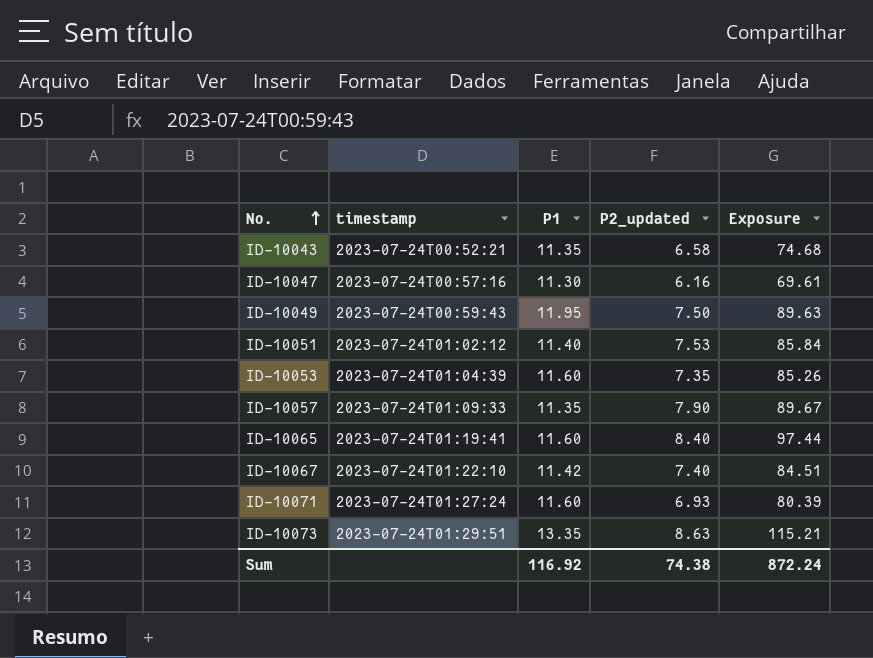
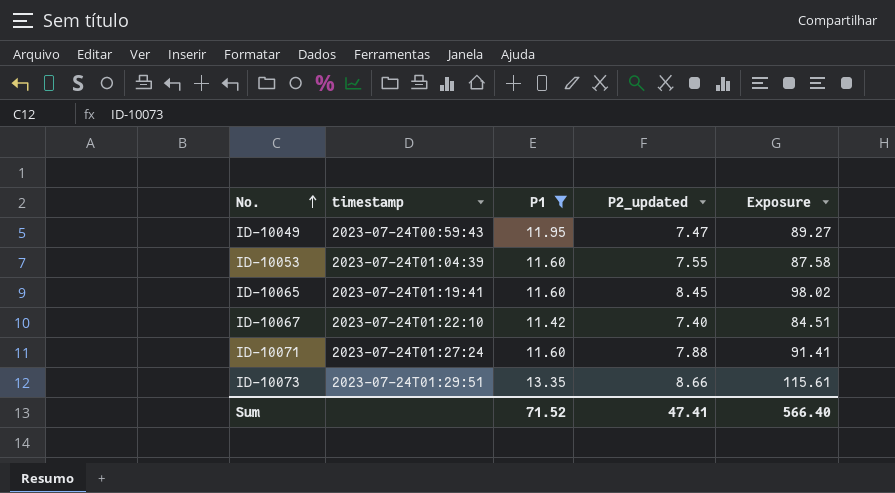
filter: none -> P1 >= 11.42
ID-10049 | P2_updated: 7.50 -> 7.47
ID-10049 | Exposure: 89.63 -> 89.27
ID-10053 | P2_updated: 7.35 -> 7.55
ID-10053 | Exposure: 85.26 -> 87.58
ID-10065 | P2_updated: 8.40 -> 8.45
ID-10065 | Exposure: 97.44 -> 98.02
ID-10071 | P2_updated: 6.93 -> 7.88
ID-10071 | Exposure: 80.39 -> 91.41
ID-10073 | P2_updated: 8.63 -> 8.66
ID-10073 | Exposure: 115.21 -> 115.61
Sum | P1: 116.92 -> 71.52
Sum | P2_updated: 74.38 -> 47.41
Sum | Exposure: 872.24 -> 566.40

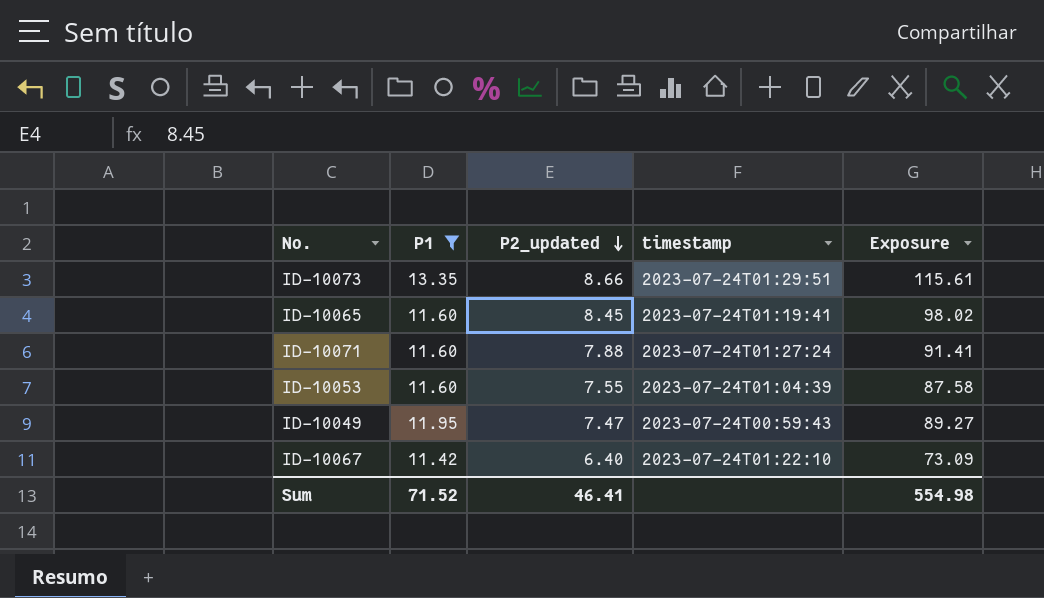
row order: No. ascending -> P2_updated descending
column timestamp | position: 2 -> 4
ID-10067 | P2_updated: 7.40 -> 6.40
ID-10067 | Exposure: 84.51 -> 73.09
Sum | P2_updated: 47.41 -> 46.41
Sum | Exposure: 566.40 -> 554.98

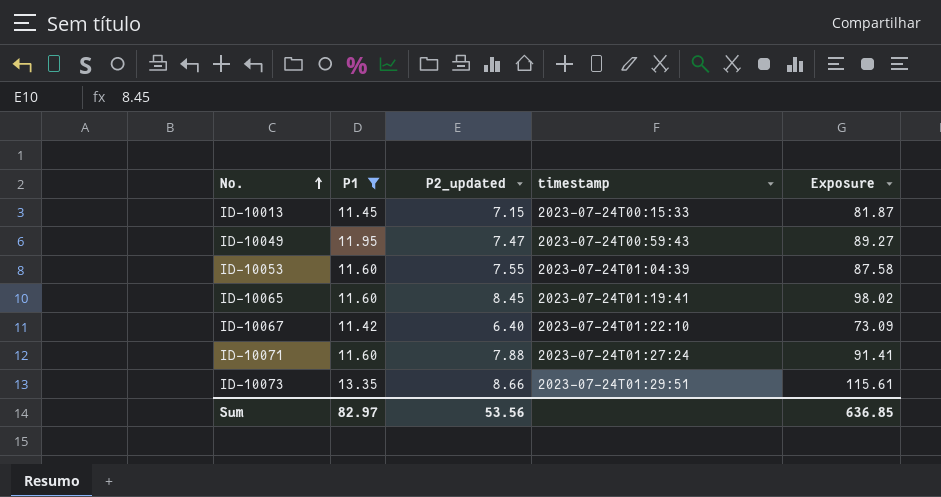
row order: P2_updated descending -> No. ascending
row ID-10013: none -> 11.45 | 7.15 | 2023-07-24T00:15:33 | 81.87
Sum | P1: 71.52 -> 82.97
Sum | P2_updated: 46.41 -> 53.56
Sum | Exposure: 554.98 -> 636.85

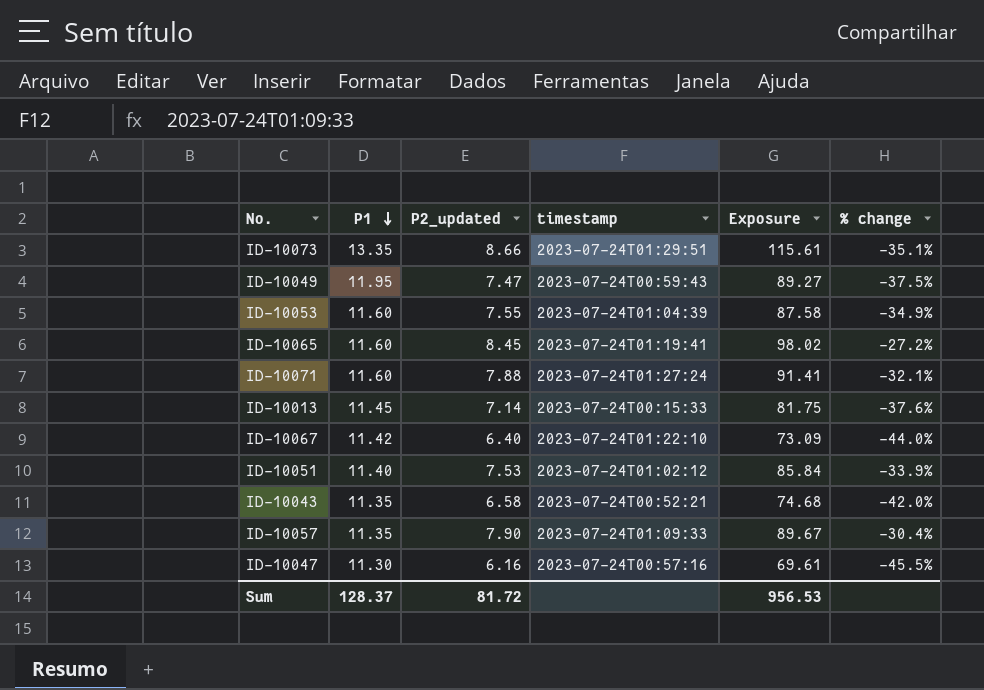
filter: P1 >= 11.42 -> none
row order: No. ascending -> P1 descending
column % change | formula: none -> ([P2_updated] - [P1]) / [P1]
ID-10013 | P2_updated: 7.15 -> 7.14
ID-10013 | Exposure: 81.87 -> 81.75
Sum | P1: 82.97 -> 128.37
Sum | P2_updated: 53.56 -> 81.72
Sum | Exposure: 636.85 -> 956.53

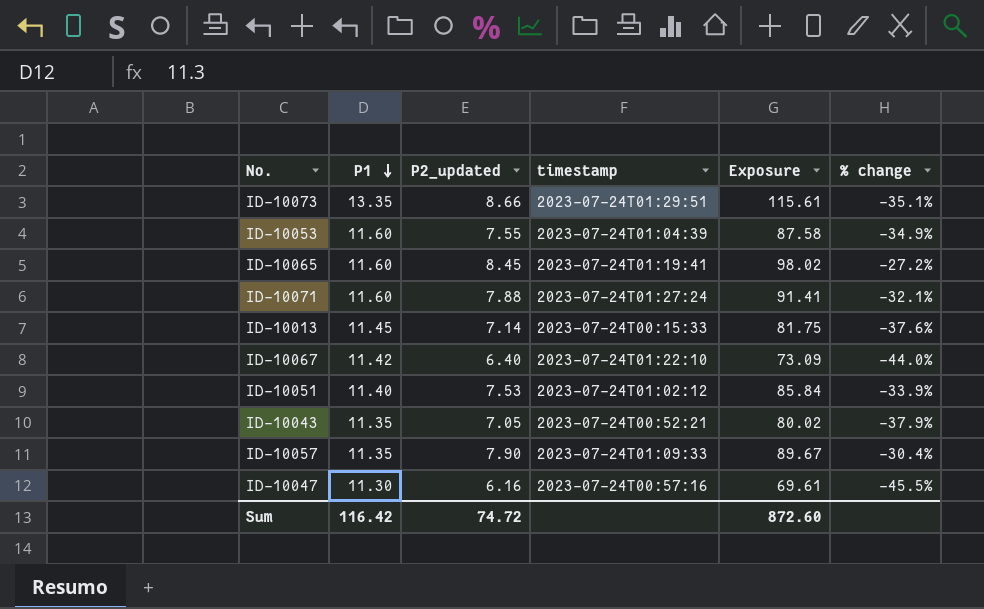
row ID-10049: 11.95 | 7.47 | 2023-07-24T00:59:43 | 89.27 | -37.5% -> none
ID-10043 | P2_updated: 6.58 -> 7.05
ID-10043 | Exposure: 74.68 -> 80.02
ID-10043 | % change: -42.0% -> -37.9%
Sum | P1: 128.37 -> 116.42
Sum | P2_updated: 81.72 -> 74.72
Sum | Exposure: 956.53 -> 872.60

